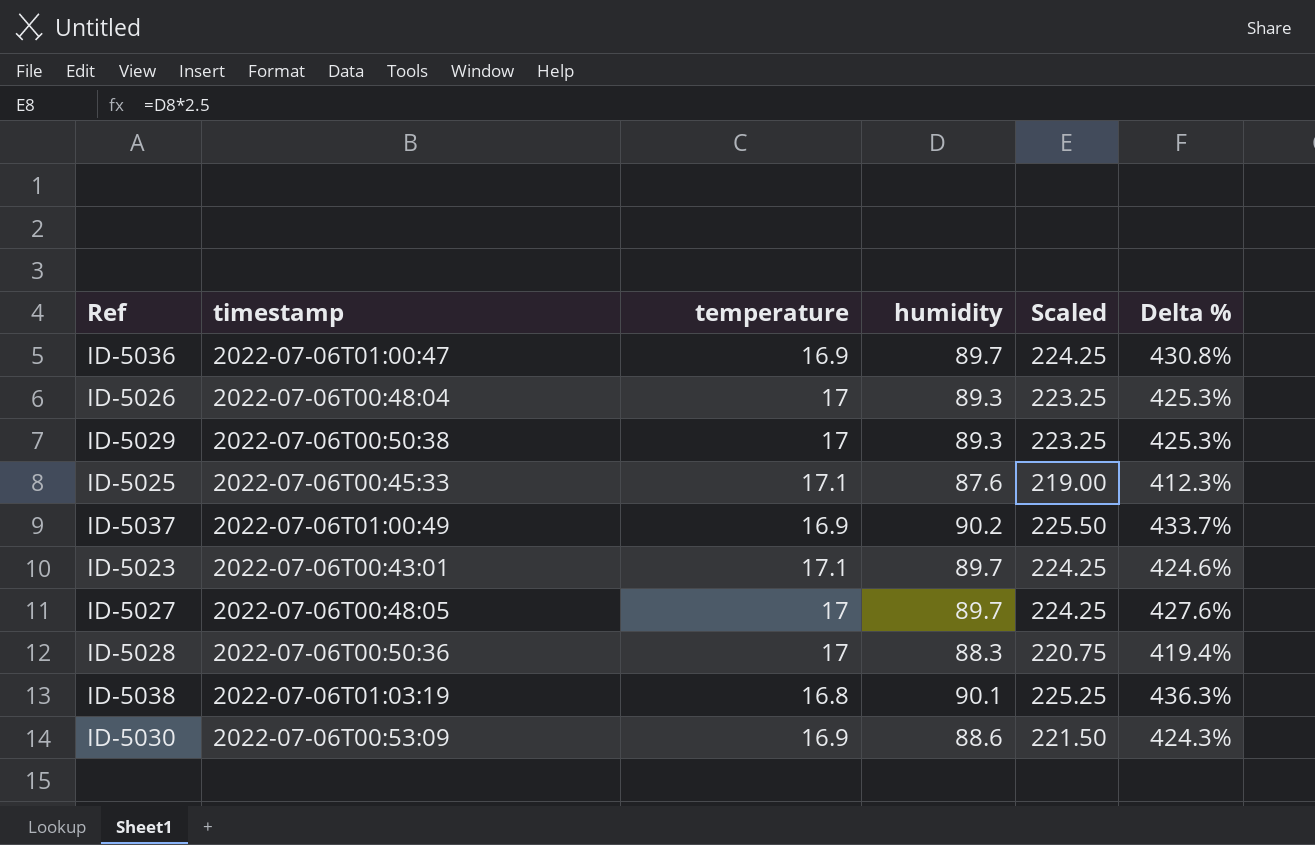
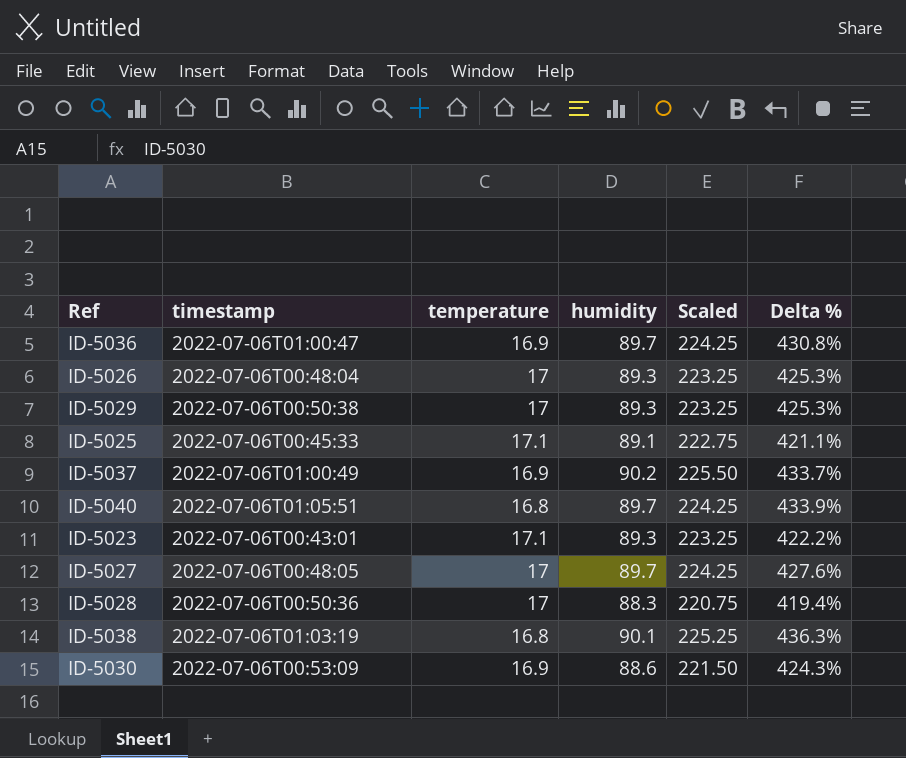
ID-5025 | humidity: 87.6 -> 89.1
ID-5025 | Scaled: 219.00 -> 222.75
ID-5025 | Delta %: 412.3% -> 421.1%
row ID-5040: none -> 2022-07-06T01:05:51 | 16.8 | 89.7 | 224.25 | 433.9%
ID-5023 | humidity: 89.7 -> 89.3
ID-5023 | Scaled: 224.25 -> 223.25
ID-5023 | Delta %: 424.6% -> 422.2%

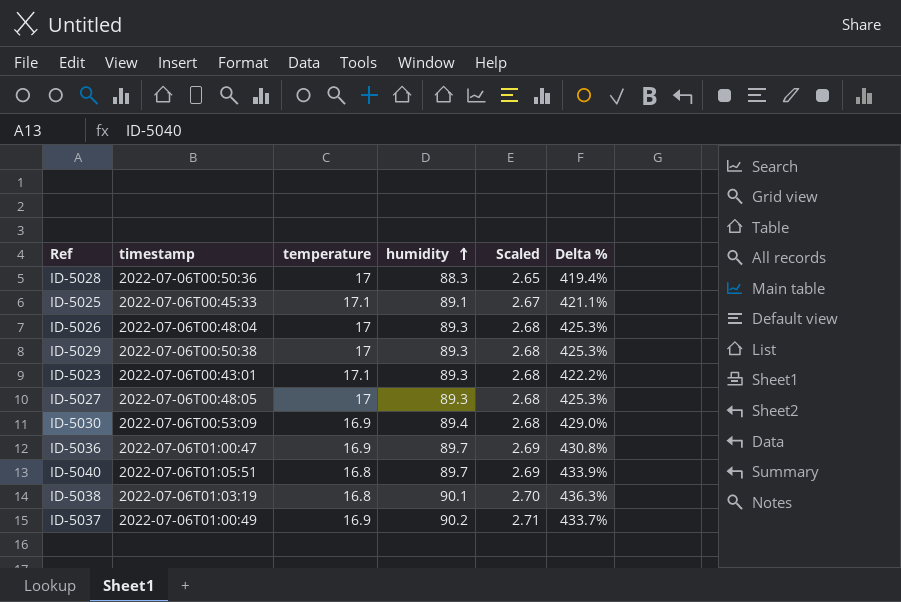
row order: none -> humidity ascending
column Scaled | formula: [humidity] * 2.5 -> [humidity] * 0.03
ID-5027 | humidity: 89.7 -> 89.3
ID-5027 | Delta %: 427.6% -> 425.3%
ID-5030 | humidity: 88.6 -> 89.4
ID-5030 | Delta %: 424.3% -> 429.0%

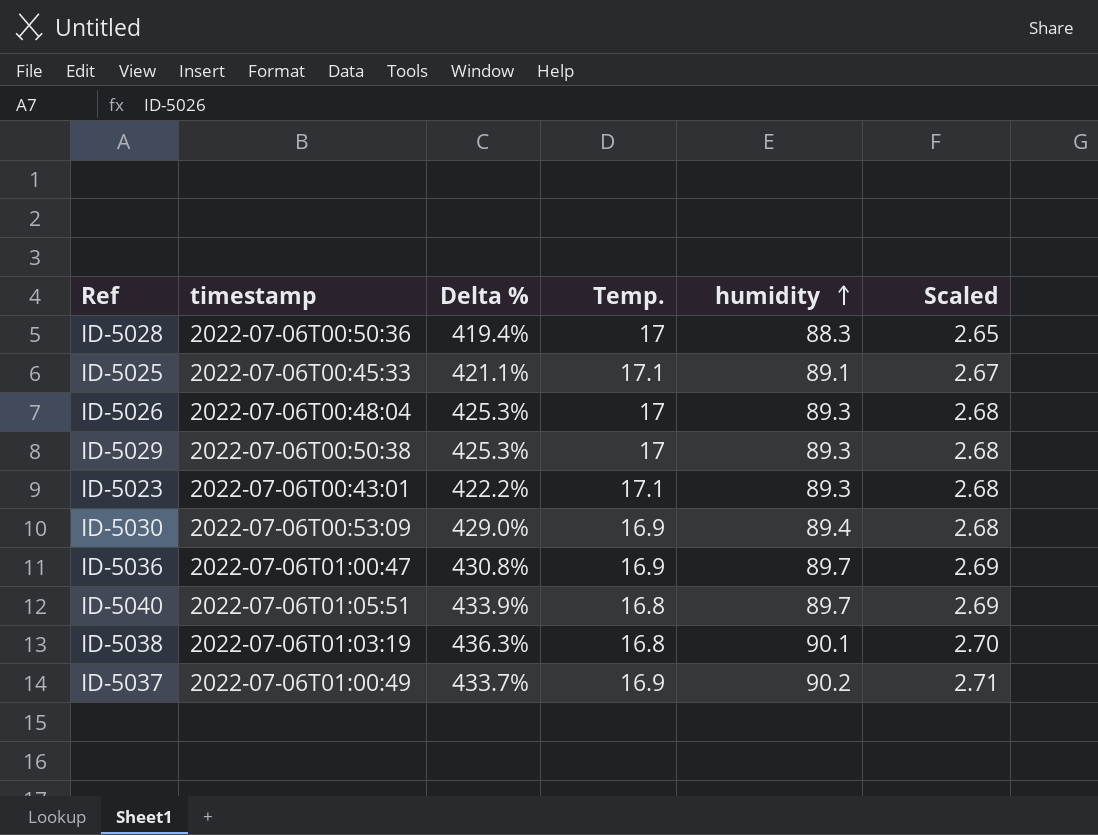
column Delta % | position: 6 -> 3
column name: temperature -> Temp.
row ID-5027: 2022-07-06T00:48:05 | 17 | 89.3 | 2.68 | 425.3% -> none

